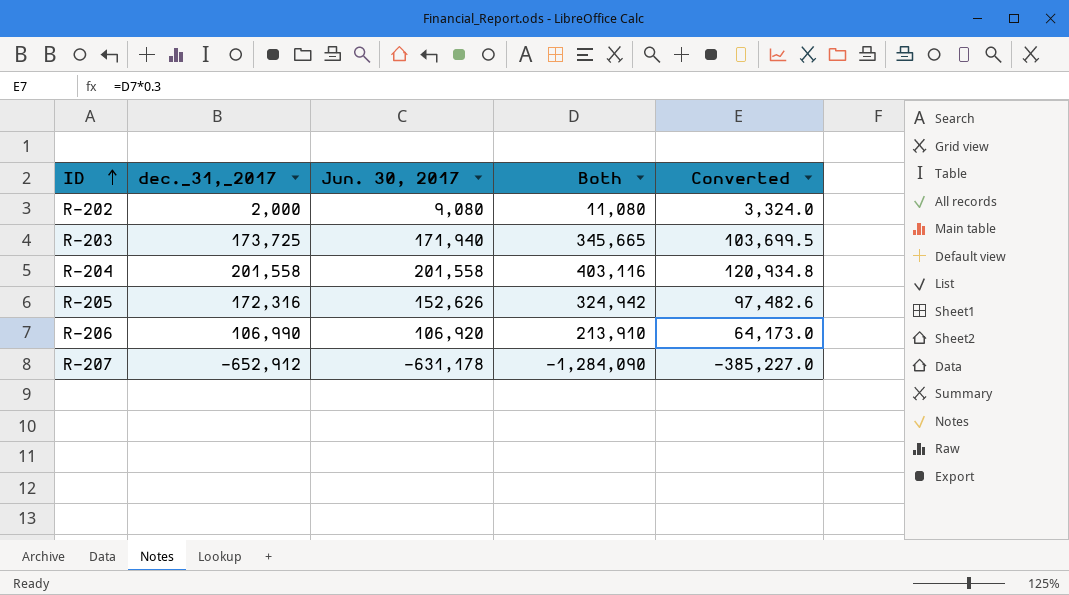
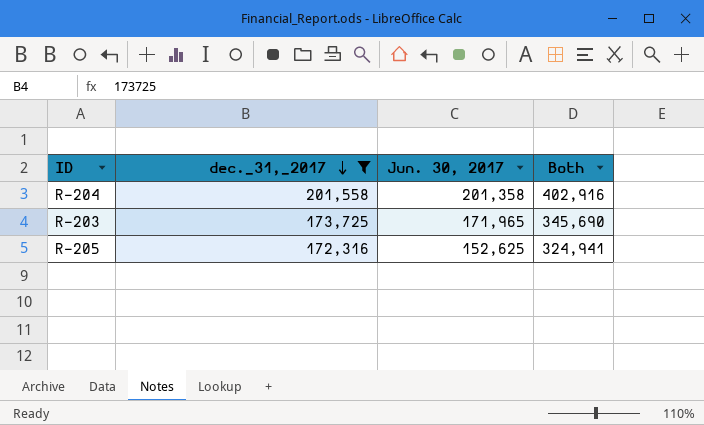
filter: none -> dec._31,_2017 >= 172,316
row order: ID ascending -> dec._31,_2017 descending
column Converted | formula: [Both] * 0.3 -> none
R-204 | Jun. 30, 2017: 201,558 -> 201,358
R-204 | Both: 403,116 -> 402,916
R-203 | Jun. 30, 2017: 171,940 -> 171,965
R-203 | Both: 345,665 -> 345,690
R-205 | Jun. 30, 2017: 152,626 -> 152,625
R-205 | Both: 324,942 -> 324,941

